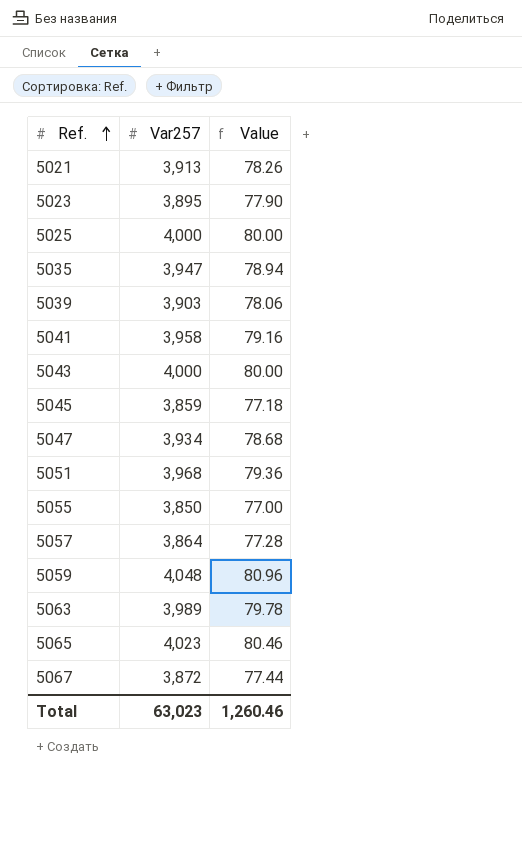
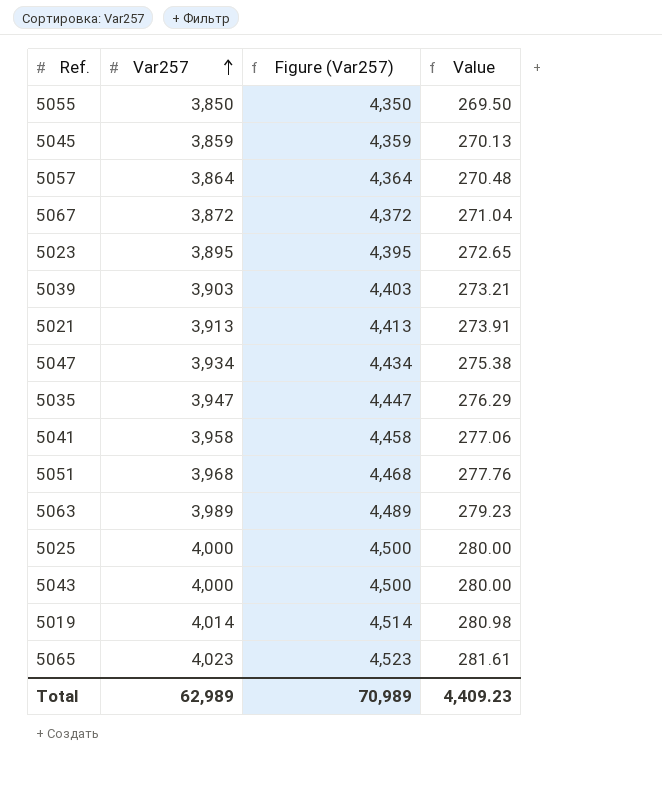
row order: Ref. ascending -> Var257 ascending
column Figure (Var257) | formula: none -> [Var257] + 500
column Value | formula: [Var257] * 0.02 -> [Var257] * 0.07
row 5059: 4,048 | 80.96 -> none
row 5019: none -> 4,014 | 4,514 | 280.98
Total | Var257: 63,023 -> 62,989
Total | Value: 1,260.46 -> 4,409.23

